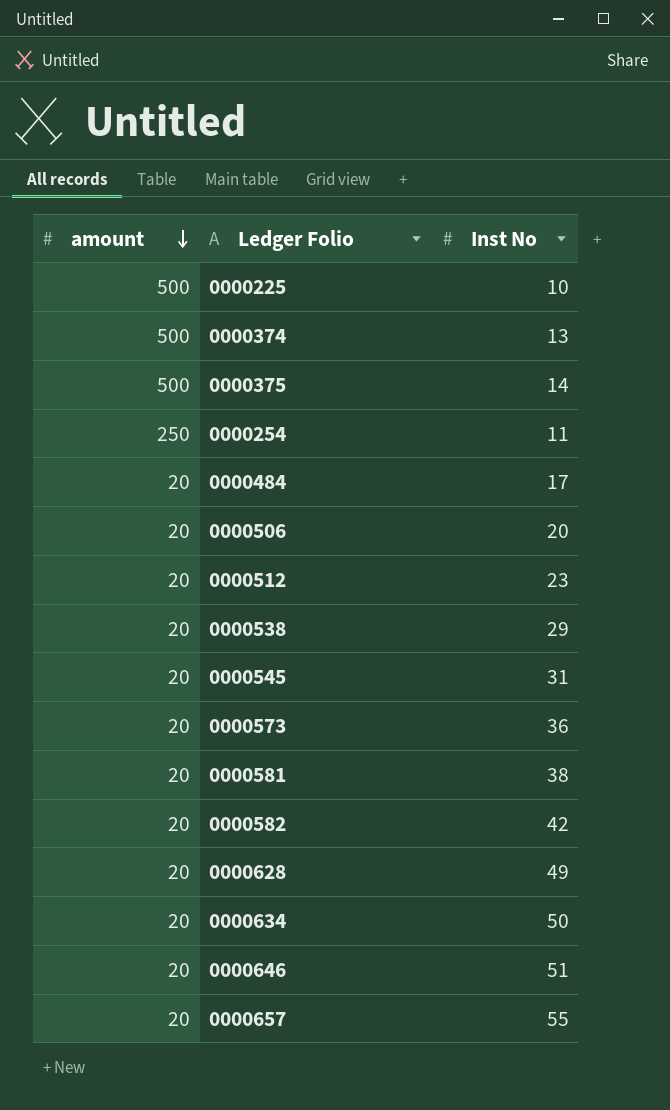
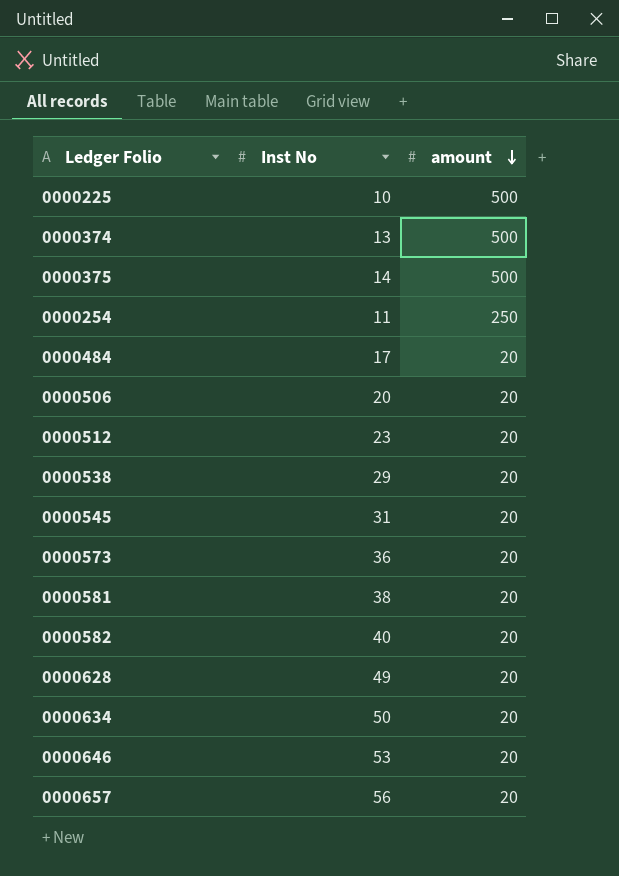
column amount | position: 1 -> 3
0000582 | Inst No: 42 -> 40
0000646 | Inst No: 51 -> 53
0000657 | Inst No: 55 -> 56

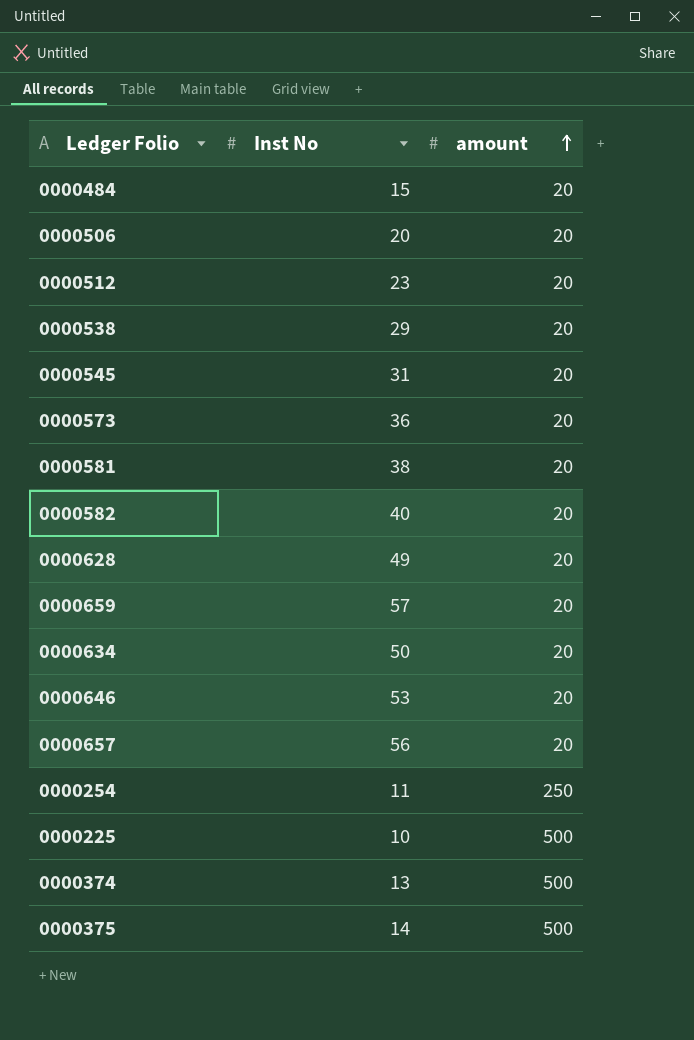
row order: amount descending -> amount ascending
0000484 | Inst No: 17 -> 15
row 0000659: none -> 57 | 20

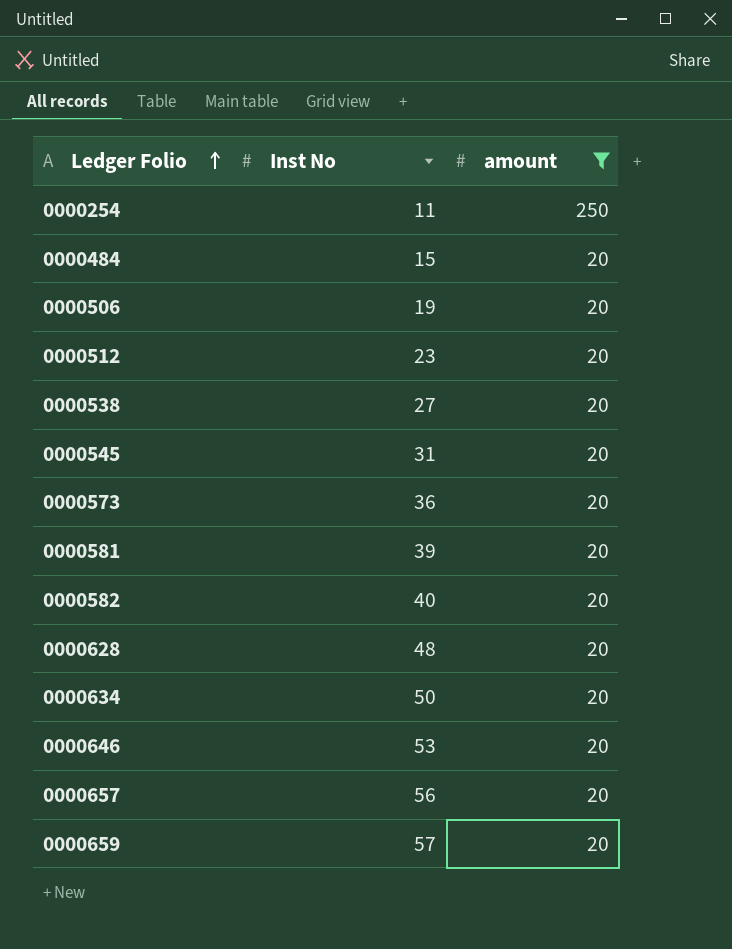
filter: none -> amount != 500
row order: amount ascending -> Ledger Folio ascending
0000506 | Inst No: 20 -> 19
0000538 | Inst No: 29 -> 27
0000581 | Inst No: 38 -> 39
0000628 | Inst No: 49 -> 48

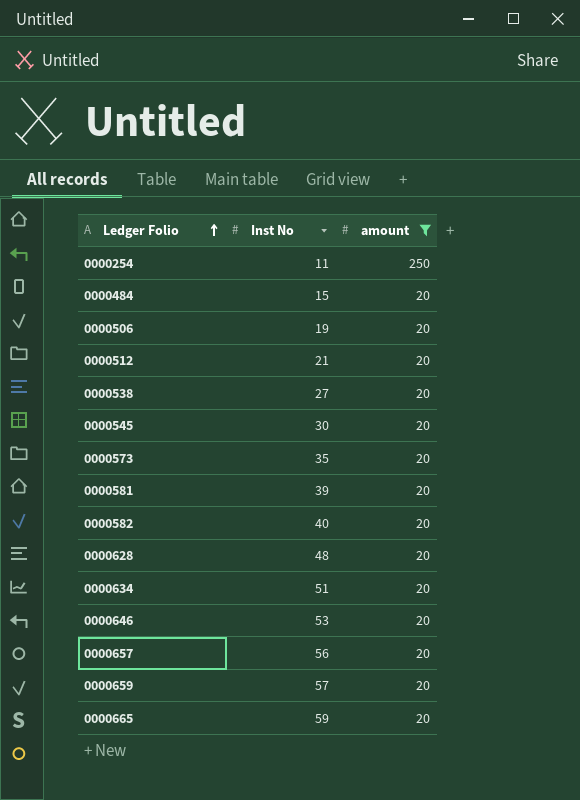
0000512 | Inst No: 23 -> 21
0000545 | Inst No: 31 -> 30
0000573 | Inst No: 36 -> 35
0000634 | Inst No: 50 -> 51
row 0000665: none -> 59 | 20

